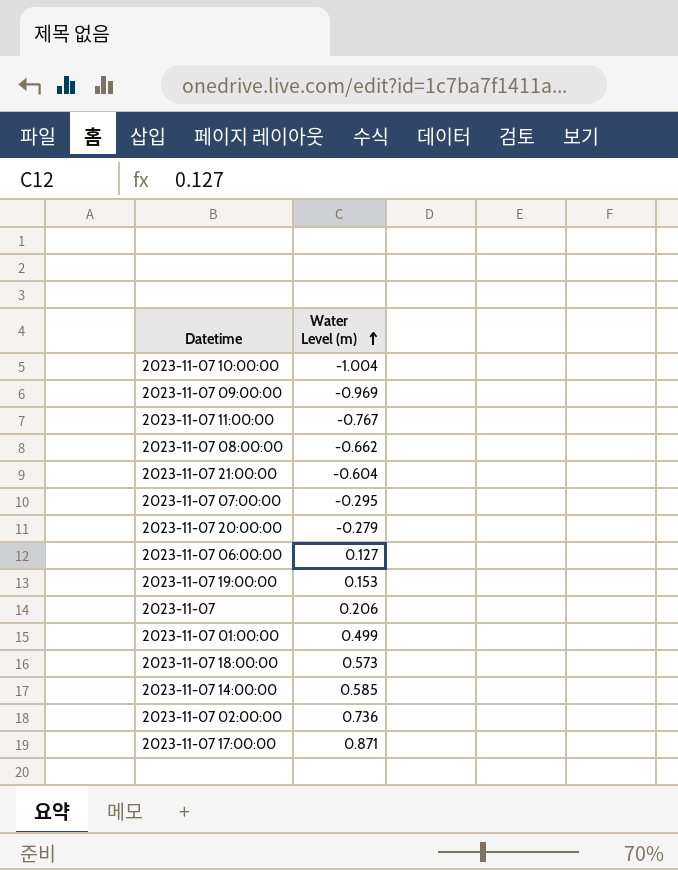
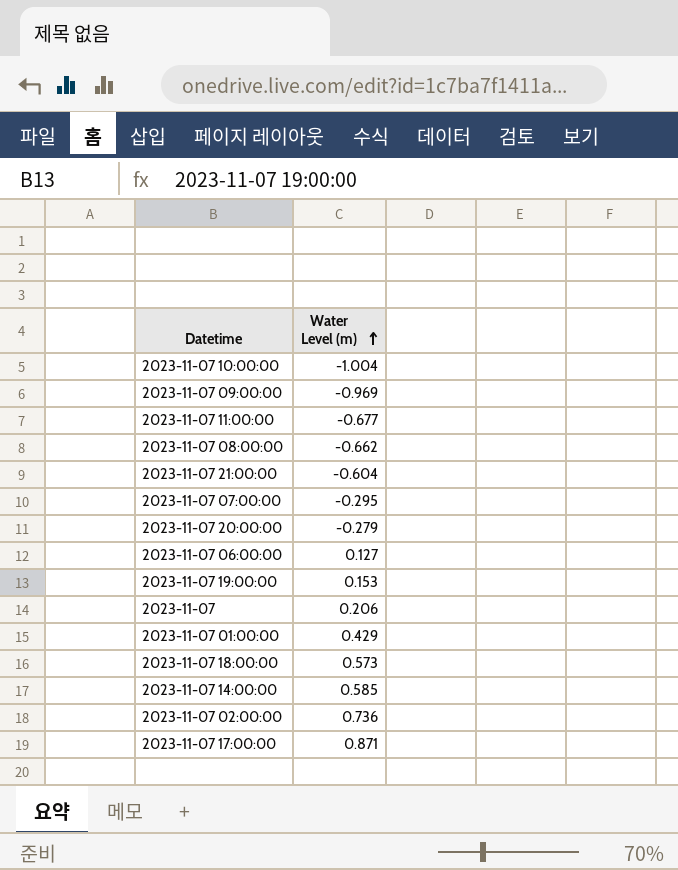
2023-11-07 11:00:00 | Water Level (m): -0.767 -> -0.677
2023-11-07 01:00:00 | Water Level (m): 0.499 -> 0.429

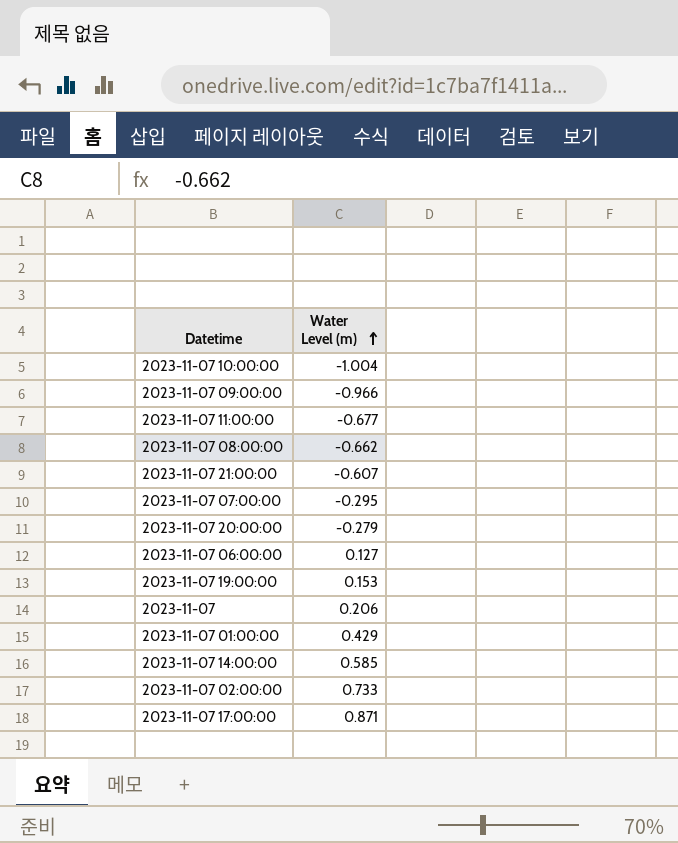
row 2023-11-07 18:00:00: 0.573 -> none
2023-11-07 09:00:00 | Water Level (m): -0.969 -> -0.966
2023-11-07 21:00:00 | Water Level (m): -0.604 -> -0.607
2023-11-07 02:00:00 | Water Level (m): 0.736 -> 0.733

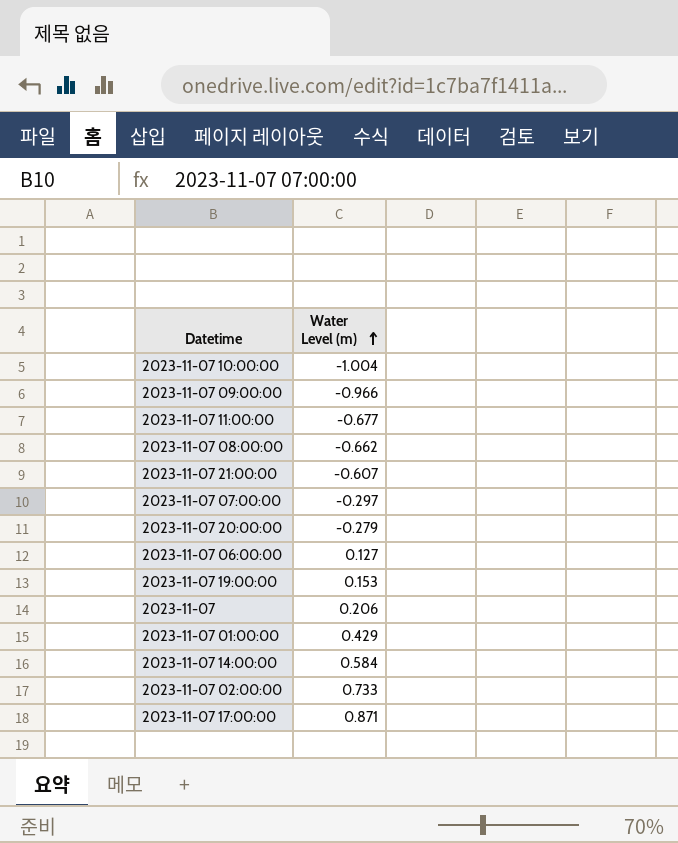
2023-11-07 07:00:00 | Water Level (m): -0.295 -> -0.297
2023-11-07 14:00:00 | Water Level (m): 0.585 -> 0.584

